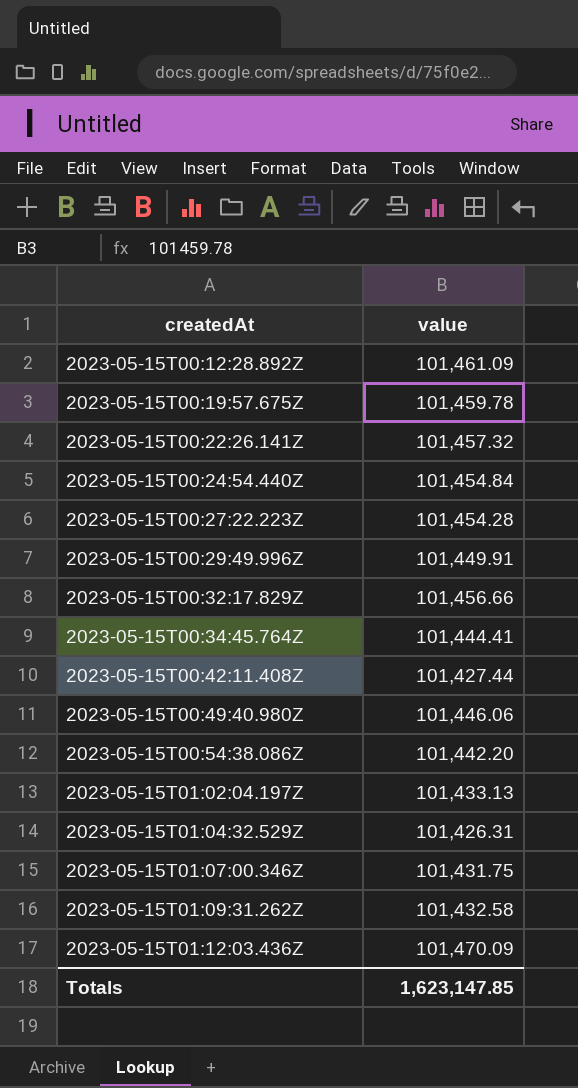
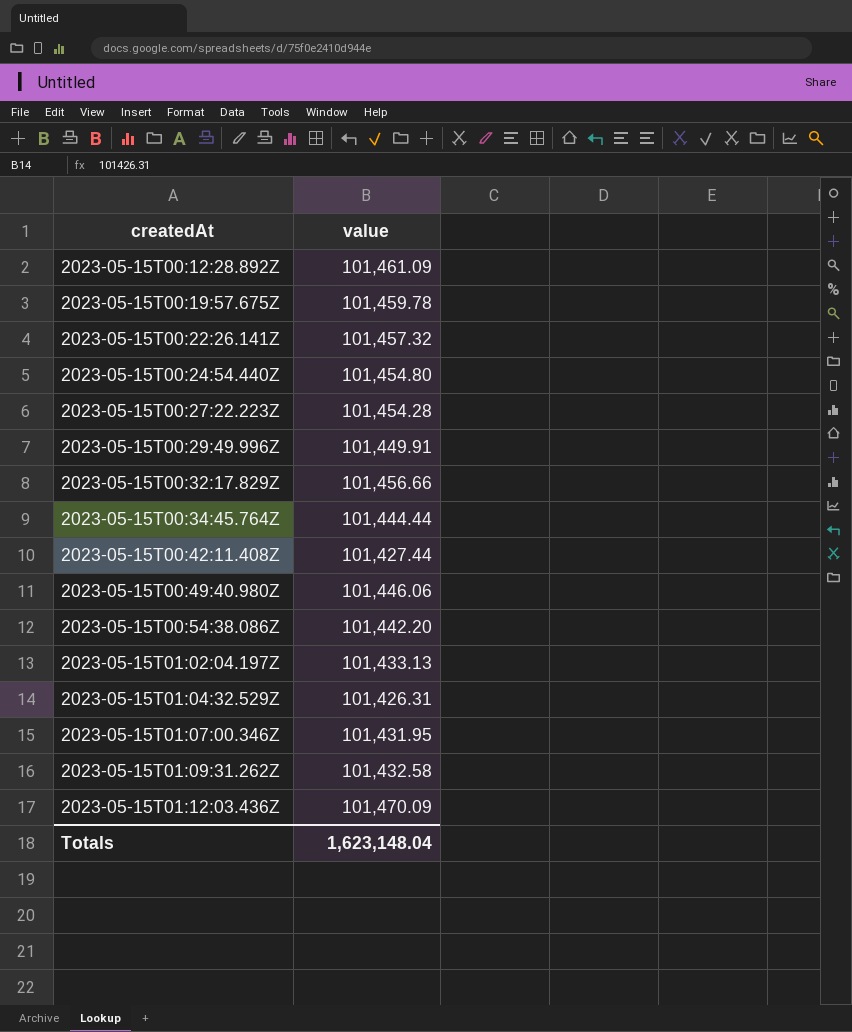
2023-05-15T00:24:54.440Z | value: 101,454.84 -> 101,454.80
2023-05-15T00:34:45.764Z | value: 101,444.41 -> 101,444.44
2023-05-15T01:07:00.346Z | value: 101,431.75 -> 101,431.95
Totals | value: 1,623,147.85 -> 1,623,148.04

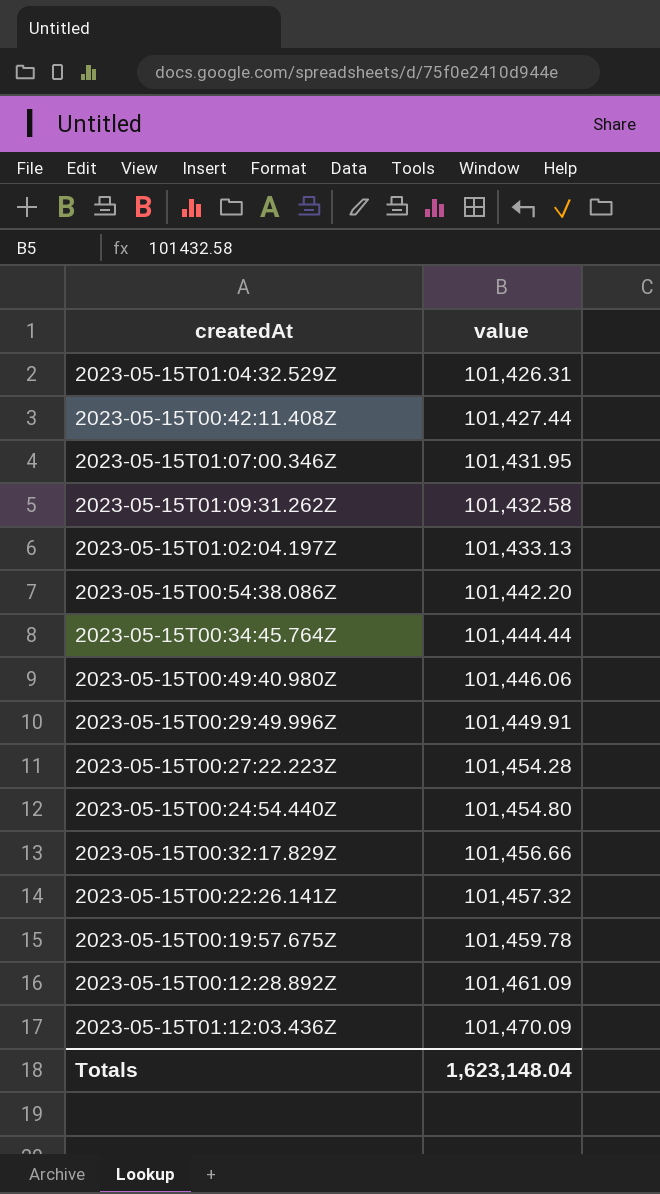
row order: createdAt ascending -> value ascending

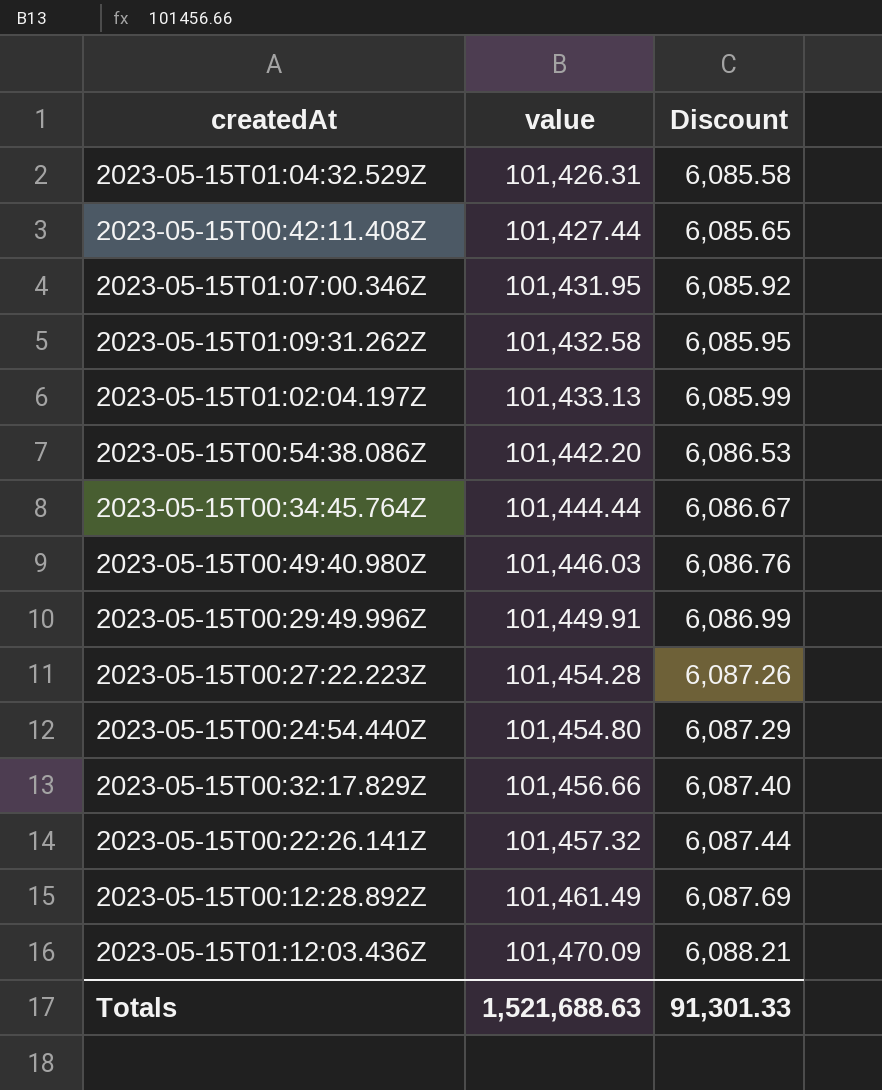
column Discount | formula: none -> [value] * 0.06
row 2023-05-15T00:19:57.675Z: 101,459.78 -> none
2023-05-15T00:49:40.980Z | value: 101,446.06 -> 101,446.03
2023-05-15T00:12:28.892Z | value: 101,461.09 -> 101,461.49
Totals | value: 1,623,148.04 -> 1,521,688.63

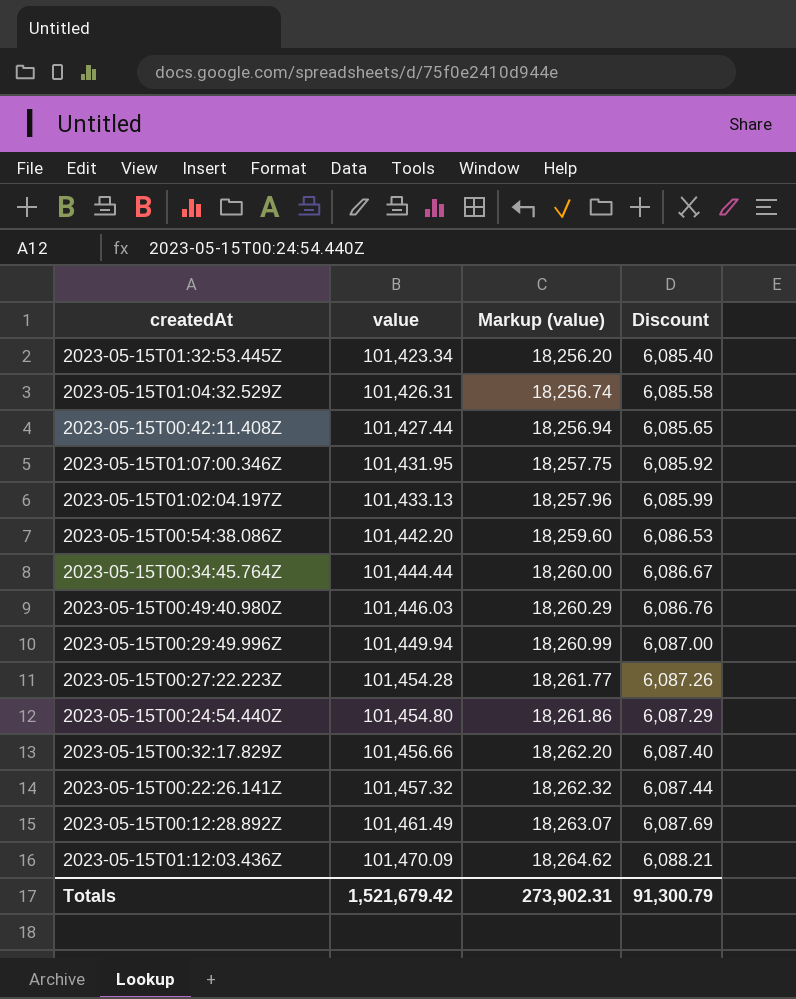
column Markup (value) | formula: none -> [value] * 0.18
row 2023-05-15T01:09:31.262Z: 101,432.58 | 6,085.95 -> none
row 2023-05-15T01:32:53.445Z: none -> 101,423.34 | 18,256.20 | 6,085.40
2023-05-15T00:29:49.996Z | value: 101,449.91 -> 101,449.94
2023-05-15T00:29:49.996Z | Discount: 6,086.99 -> 6,087.00
Totals | value: 1,521,688.63 -> 1,521,679.42
Totals | Discount: 91,301.33 -> 91,300.79

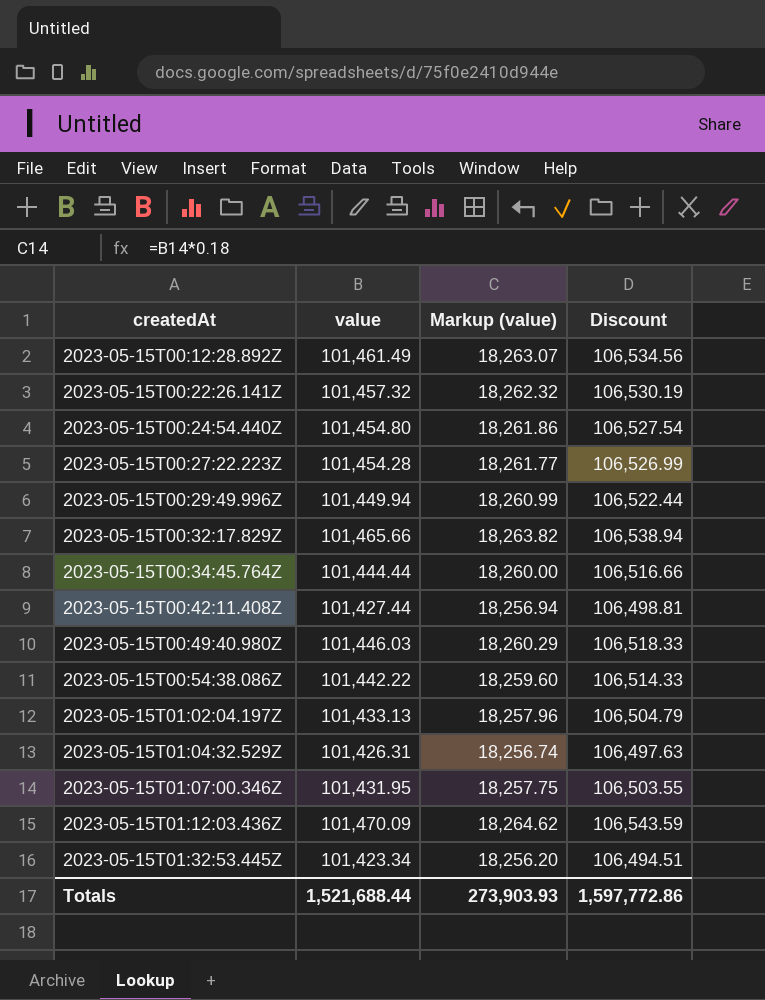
row order: value ascending -> createdAt ascending
column Discount | formula: [value] * 0.06 -> [value] * 1.05
2023-05-15T00:32:17.829Z | value: 101,456.66 -> 101,465.66
2023-05-15T00:32:17.829Z | Markup (value): 18,262.20 -> 18,263.82
2023-05-15T00:54:38.086Z | value: 101,442.20 -> 101,442.22
Totals | value: 1,521,679.42 -> 1,521,688.44
Totals | Markup (value): 273,902.31 -> 273,903.93
Totals | Discount: 91,300.79 -> 1,597,772.86

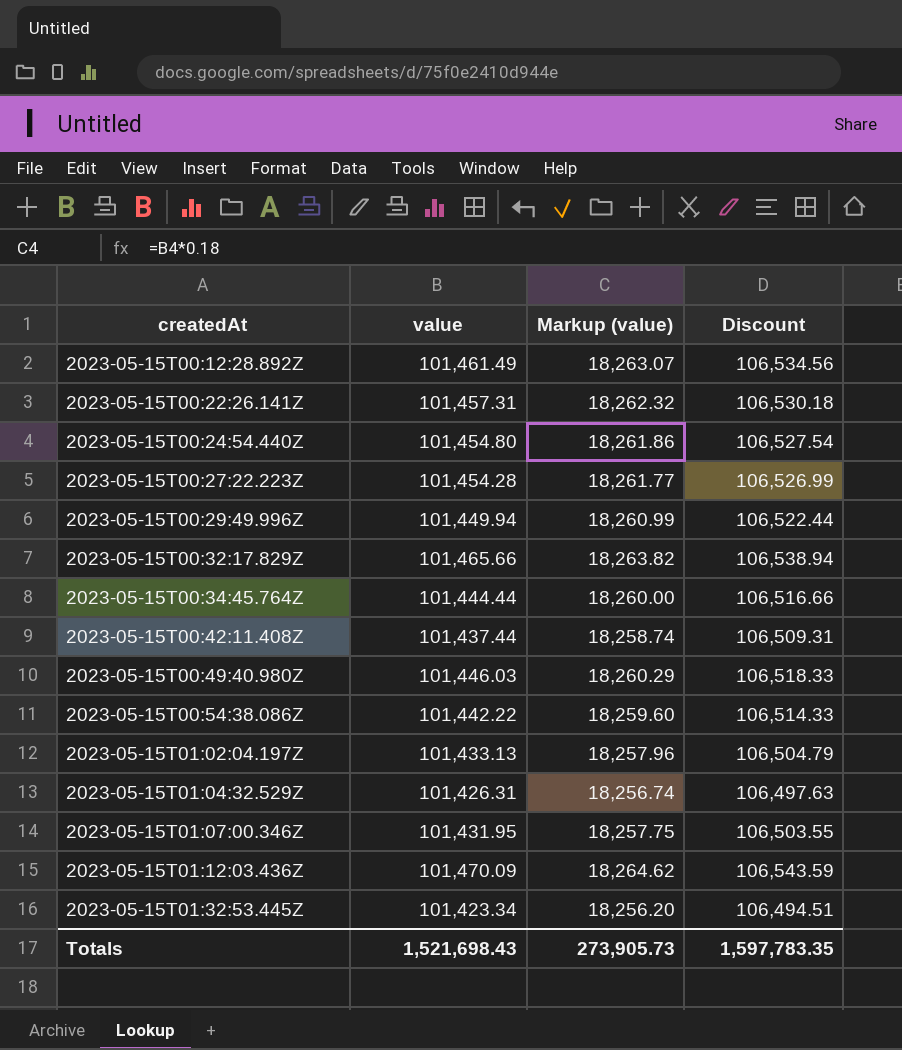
2023-05-15T00:22:26.141Z | value: 101,457.32 -> 101,457.31
2023-05-15T00:22:26.141Z | Discount: 106,530.19 -> 106,530.18
2023-05-15T00:42:11.408Z | value: 101,427.44 -> 101,437.44
2023-05-15T00:42:11.408Z | Markup (value): 18,256.94 -> 18,258.74
2023-05-15T00:42:11.408Z | Discount: 106,498.81 -> 106,509.31
Totals | value: 1,521,688.44 -> 1,521,698.43
Totals | Markup (value): 273,903.93 -> 273,905.73
Totals | Discount: 1,597,772.86 -> 1,597,783.35

